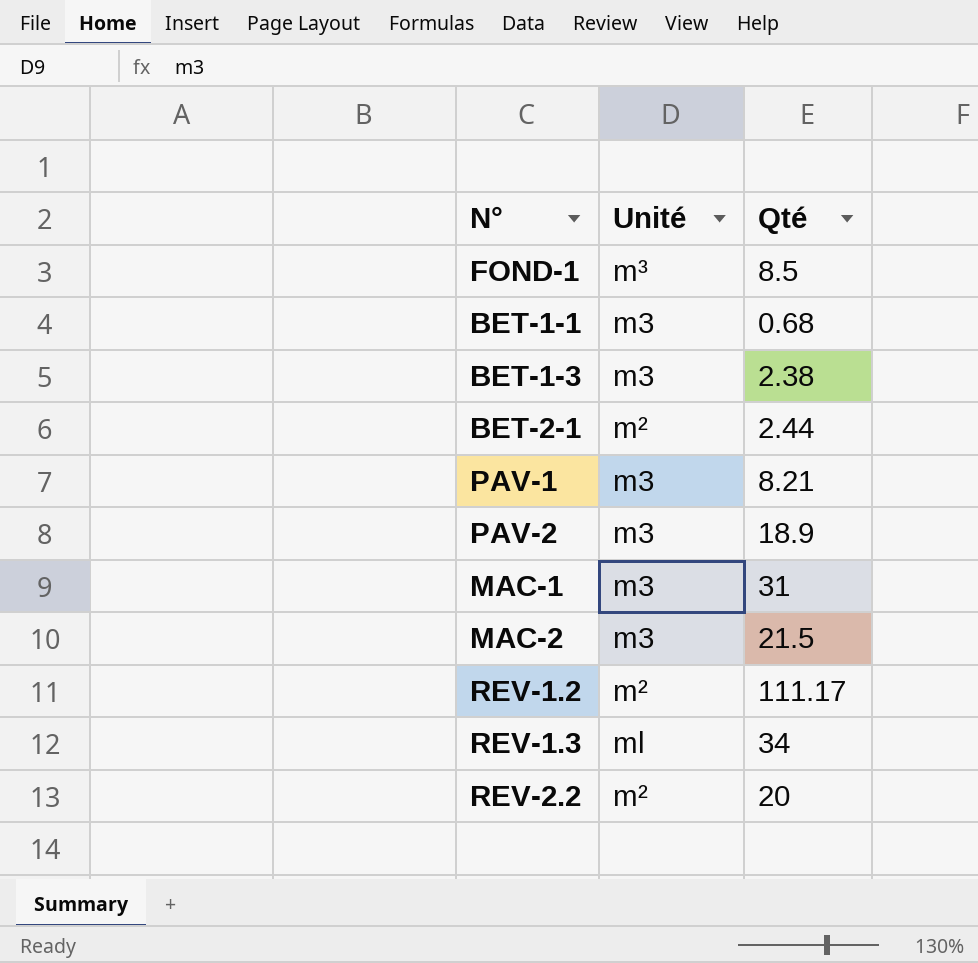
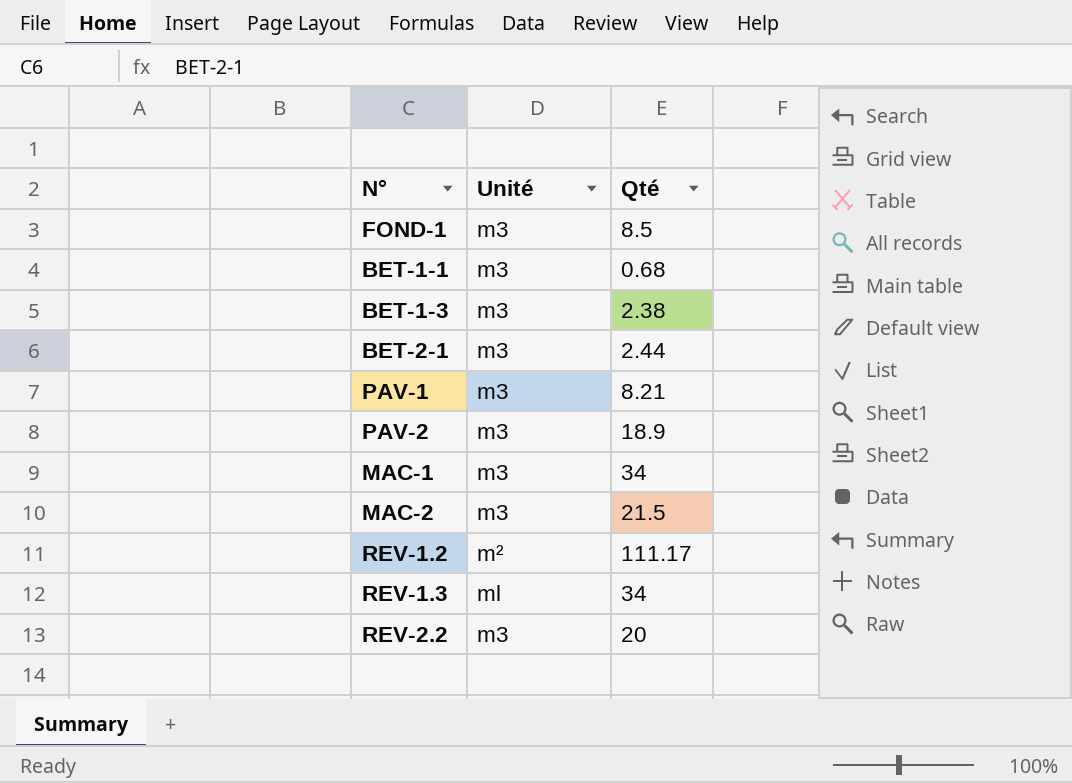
FOND-1 | Unité: m³ -> m3
BET-2-1 | Unité: m² -> m3
MAC-1 | Qté: 31 -> 34
REV-2.2 | Unité: m² -> m3

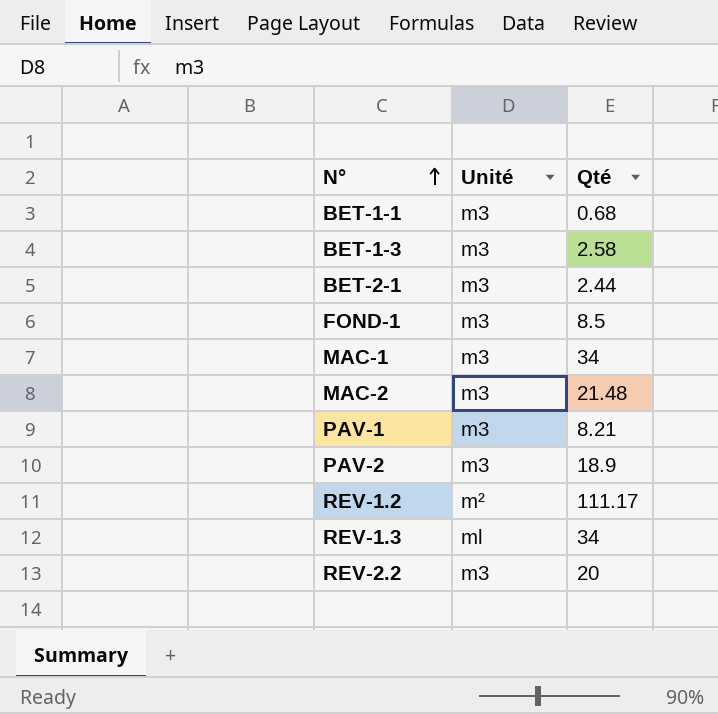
row order: none -> N° ascending
BET-1-3 | Qté: 2.38 -> 2.58
MAC-2 | Qté: 21.5 -> 21.48

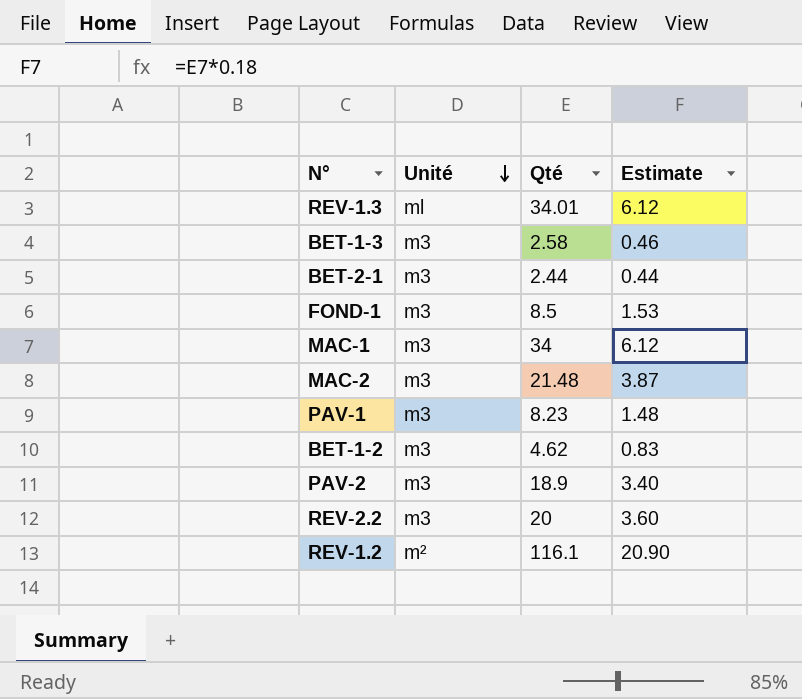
row order: N° ascending -> Unité descending
column Estimate | formula: none -> [Qté] * 0.18
row BET-1-1: m3 | 0.68 -> none
REV-1.3 | Qté: 34 -> 34.01
PAV-1 | Qté: 8.21 -> 8.23
row BET-1-2: none -> m3 | 4.62 | 0.83
REV-1.2 | Qté: 111.17 -> 116.1

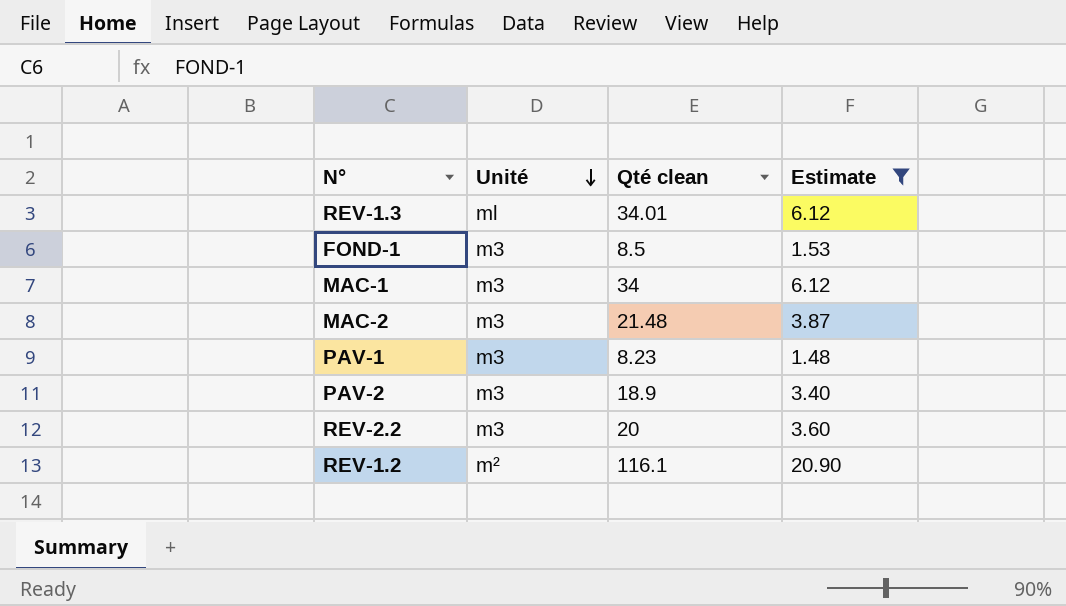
filter: none -> Estimate >= 1.48
column name: Qté -> Qté clean

